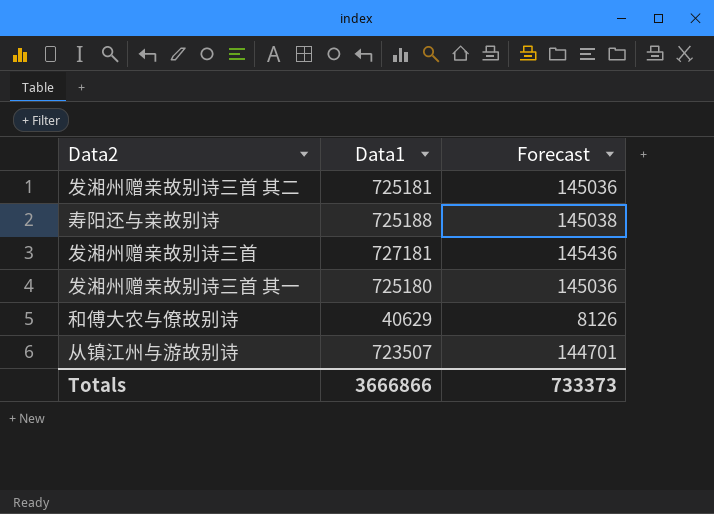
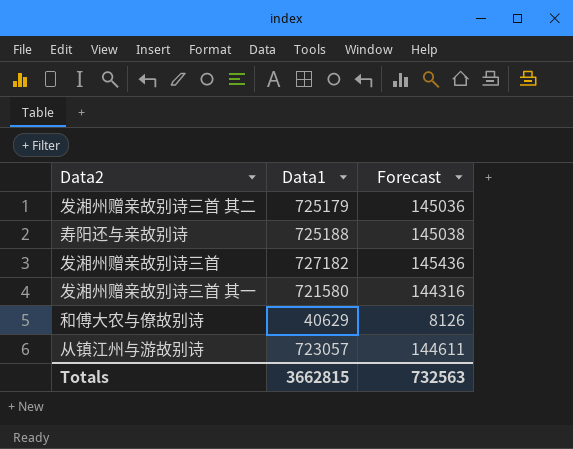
发湘州赠亲故别诗三首 其二 | Data1: 725181 -> 725179
发湘州赠亲故别诗三首 | Data1: 727181 -> 727182
发湘州赠亲故别诗三首 其一 | Data1: 725180 -> 721580
发湘州赠亲故别诗三首 其一 | Forecast: 145036 -> 144316
从镇江州与游故别诗 | Data1: 723507 -> 723057
从镇江州与游故别诗 | Forecast: 144701 -> 144611
Totals | Data1: 3666866 -> 3662815
Totals | Forecast: 733373 -> 732563

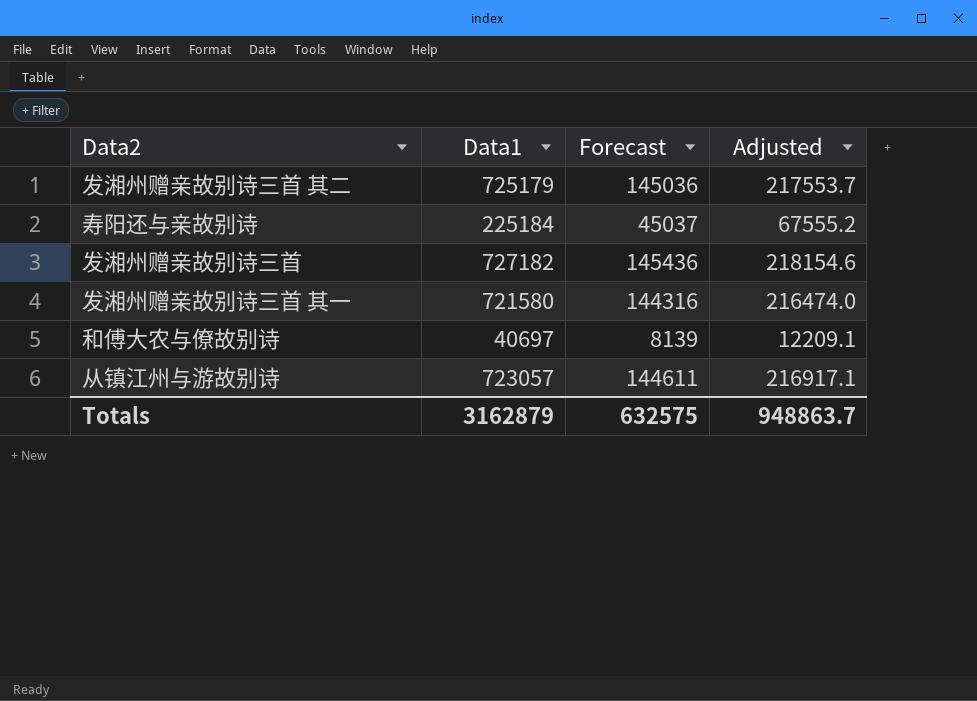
column Adjusted | formula: none -> [Data1] * 0.3
寿阳还与亲故别诗 | Data1: 725188 -> 225184
寿阳还与亲故别诗 | Forecast: 145038 -> 45037
和傅大农与僚故别诗 | Data1: 40629 -> 40697
和傅大农与僚故别诗 | Forecast: 8126 -> 8139
Totals | Data1: 3662815 -> 3162879
Totals | Forecast: 732563 -> 632575

